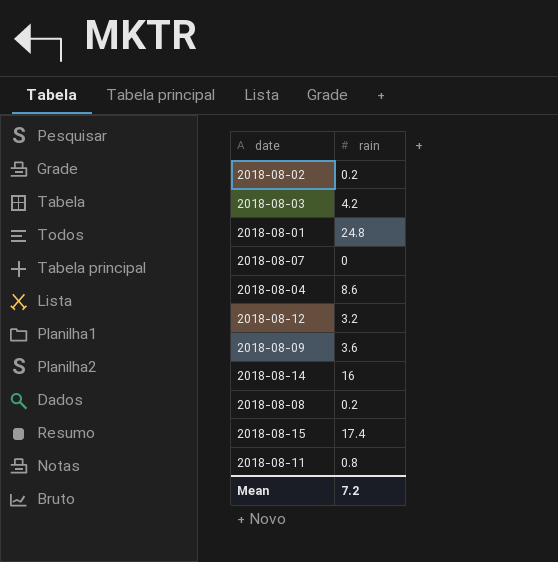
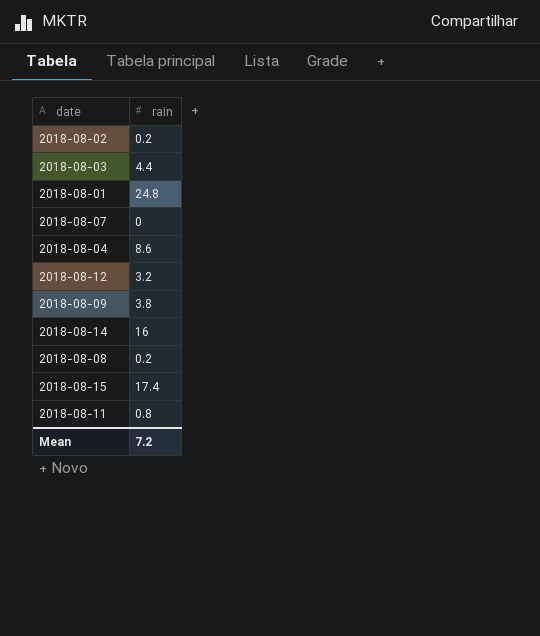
2018-08-03 | rain: 4.2 -> 4.4
2018-08-09 | rain: 3.6 -> 3.8

